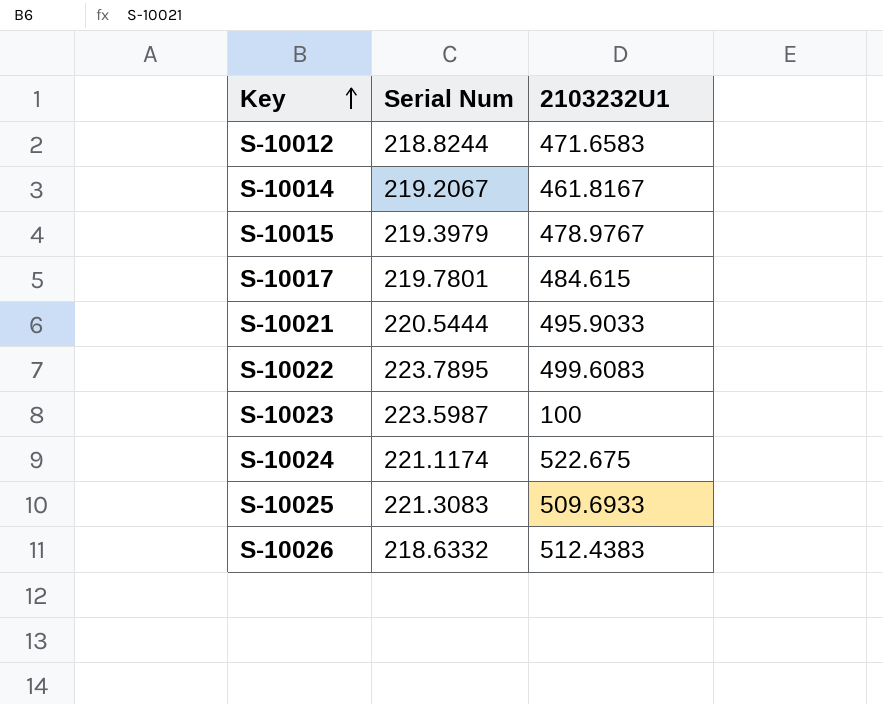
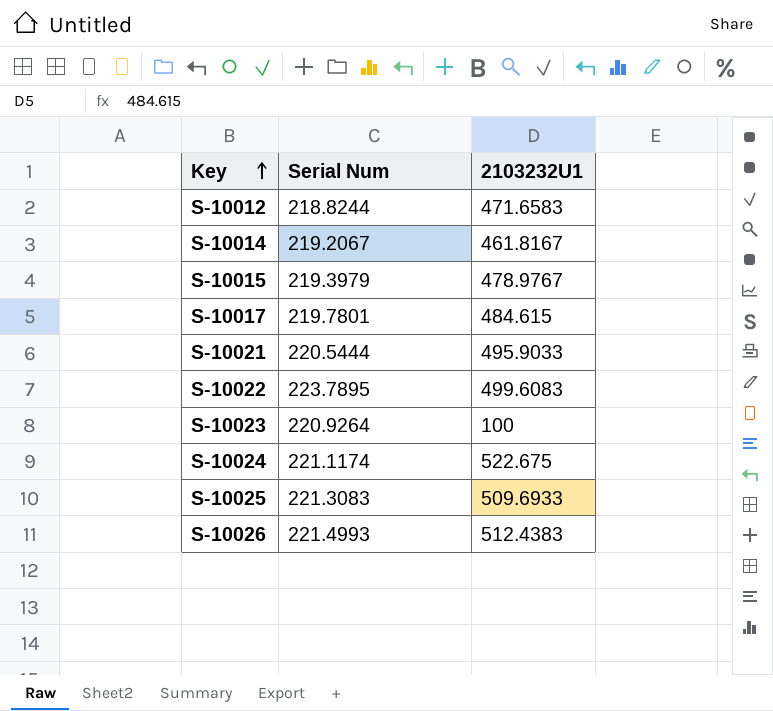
S-10023 | Serial Num: 223.5987 -> 220.9264
S-10026 | Serial Num: 218.6332 -> 221.4993

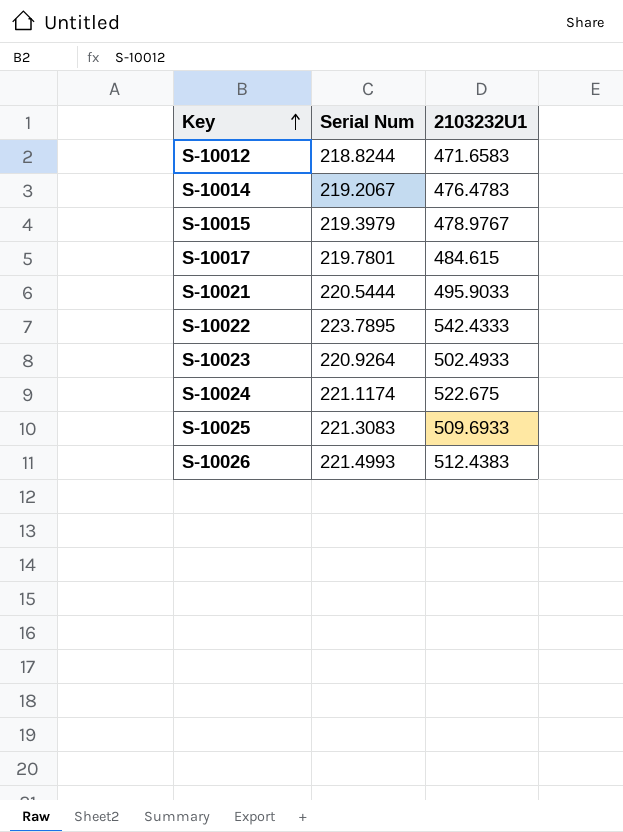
S-10014 | 2103232U1: 461.8167 -> 476.4783
S-10022 | 2103232U1: 499.6083 -> 542.4333
S-10023 | 2103232U1: 100 -> 502.4933

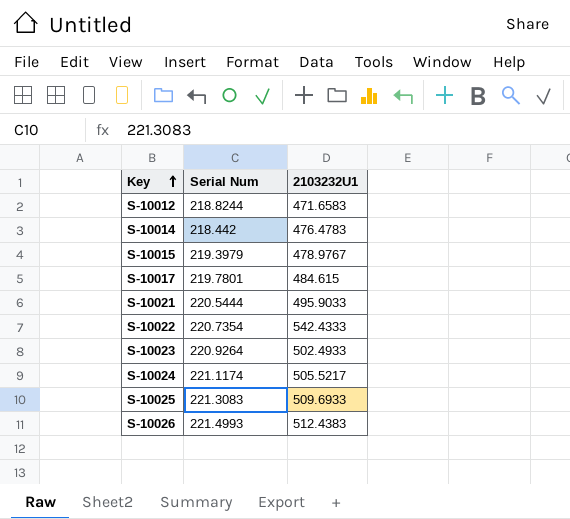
S-10014 | Serial Num: 219.2067 -> 218.442
S-10022 | Serial Num: 223.7895 -> 220.7354
S-10024 | 2103232U1: 522.675 -> 505.5217

